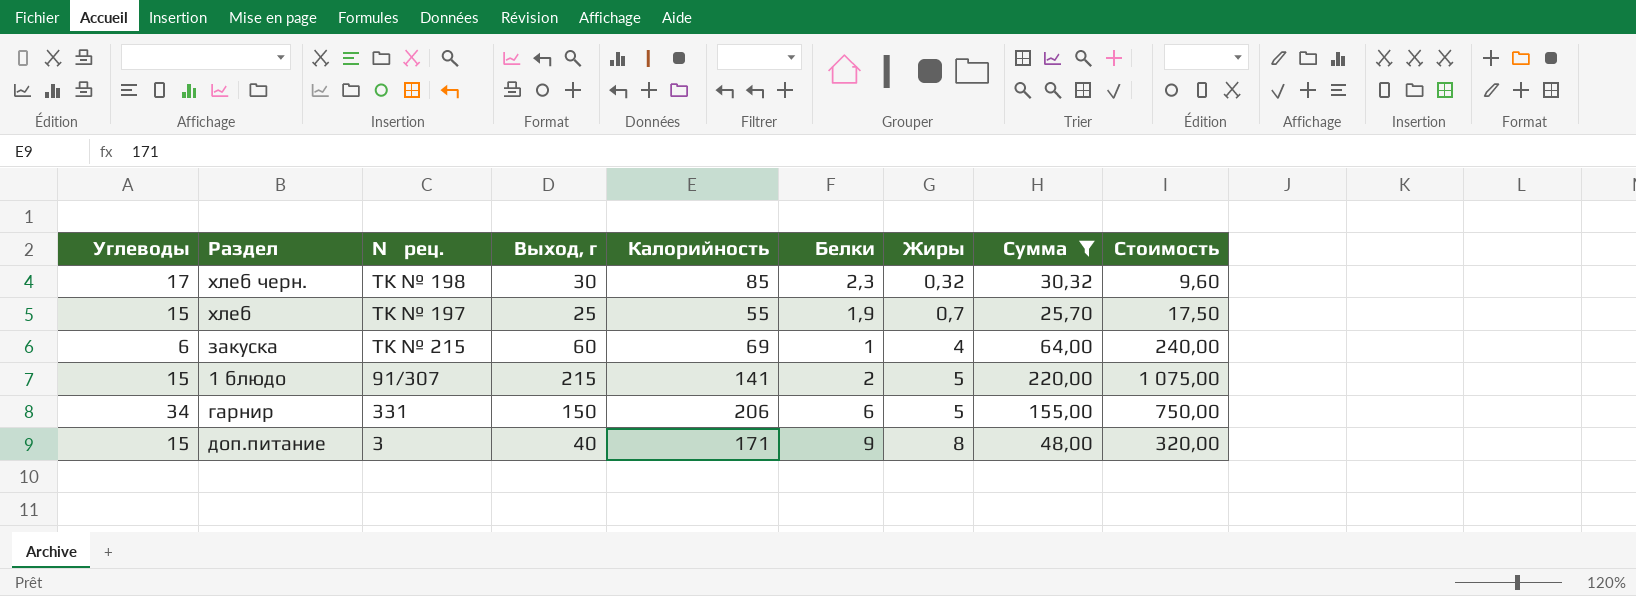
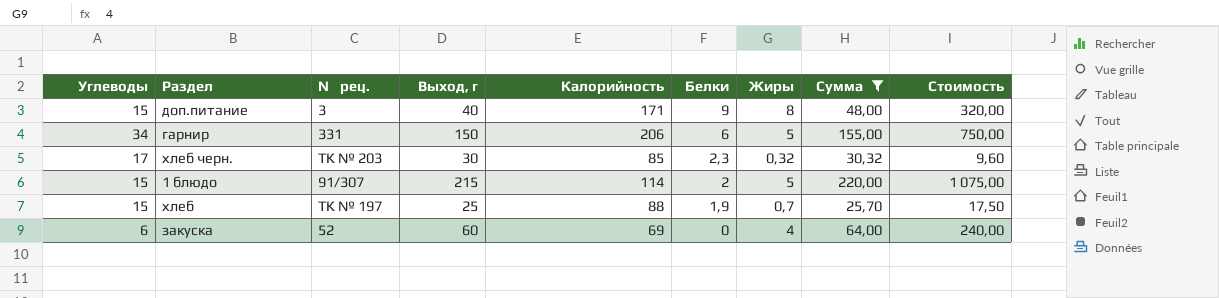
row order: Жиры ascending -> Белки descending
хлеб черн. | № рец.: ТК № 198 -> ТК № 203
1 блюдо | Калорийность: 141 -> 114
хлеб | Калорийность: 55 -> 88
закуска | № рец.: ТК № 215 -> 52
закуска | Белки: 1 -> 0

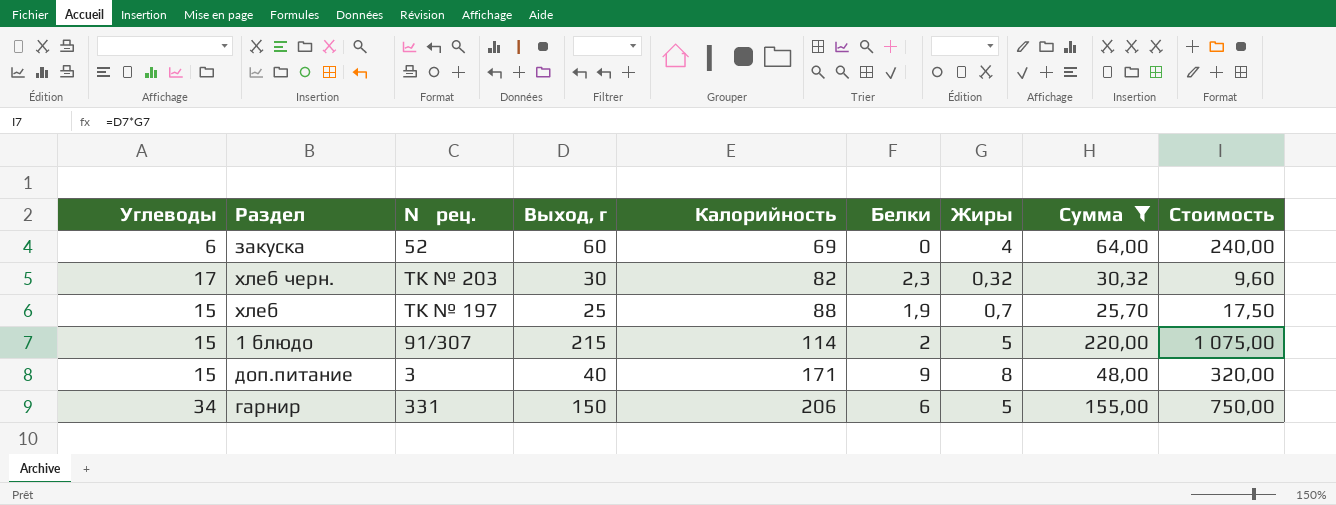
row order: Белки descending -> Калорийность ascending
хлеб черн. | Калорийность: 85 -> 82

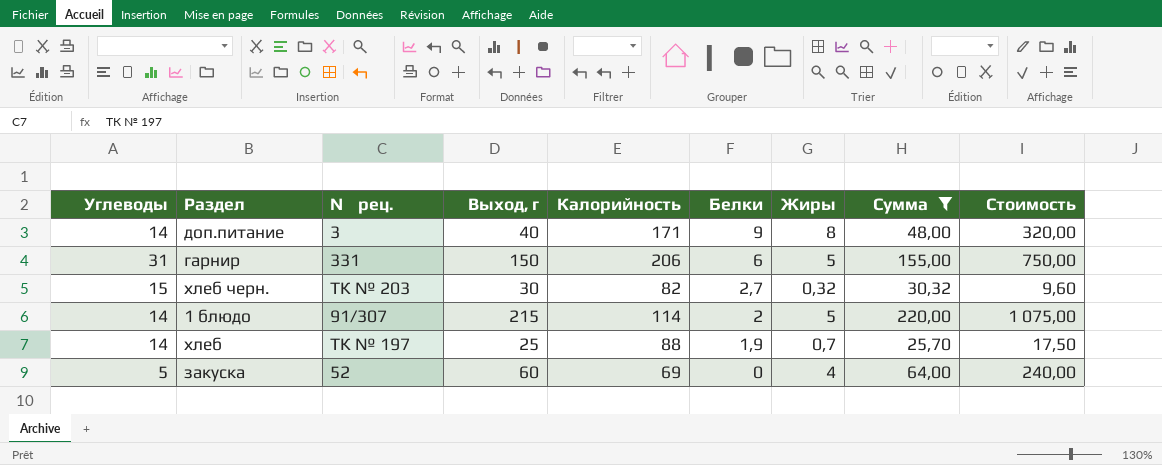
row order: Калорийность ascending -> Белки descending
доп.питание | Углеводы: 15 -> 14
гарнир | Углеводы: 34 -> 31
хлеб черн. | Углеводы: 17 -> 15
хлеб черн. | Белки: 2,3 -> 2,7
1 блюдо | Углеводы: 15 -> 14
хлеб | Углеводы: 15 -> 14
закуска | Углеводы: 6 -> 5

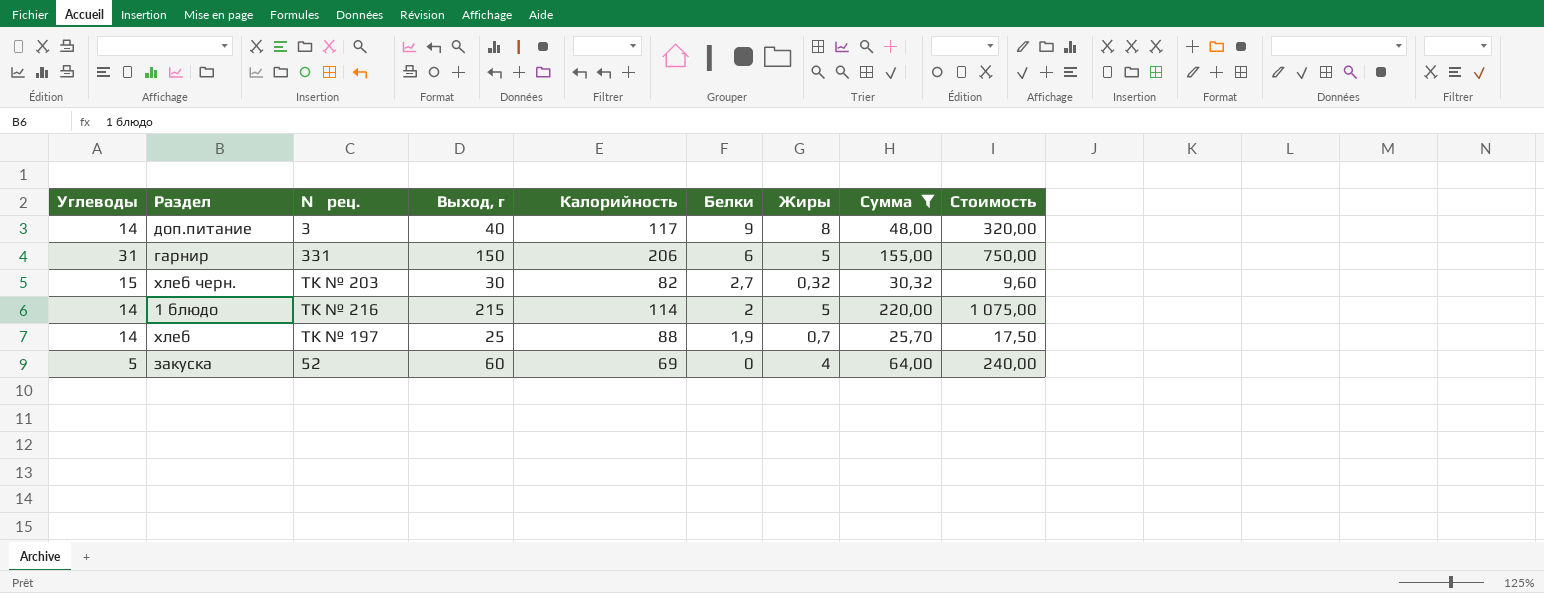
доп.питание | Калорийность: 171 -> 117
1 блюдо | № рец.: 91/307 -> ТК № 216

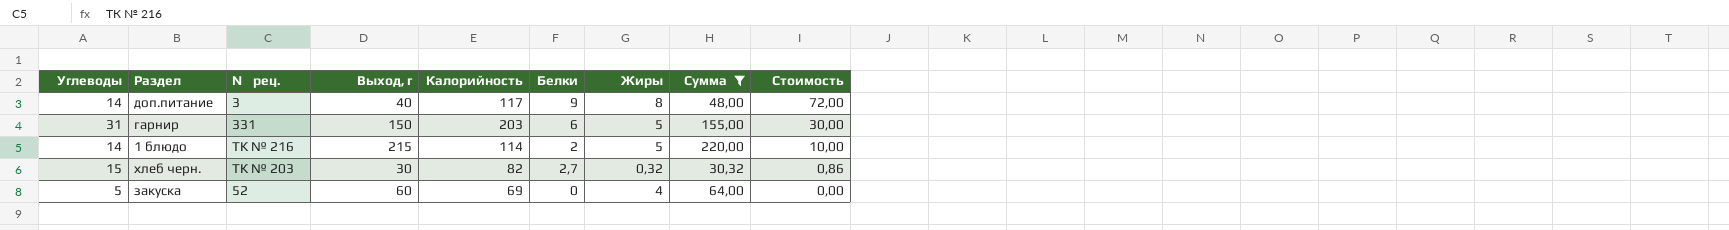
row order: Белки descending -> Стоимость descending
column Стоимость | formula: [Выход, г] * [Жиры] -> [Белки] * [Жиры]
row хлеб: 14 | ТК № 197 | 25 | 88 | 1,9 | 0,7 | 25,70 | 17,50 -> none
гарнир | Калорийность: 206 -> 203

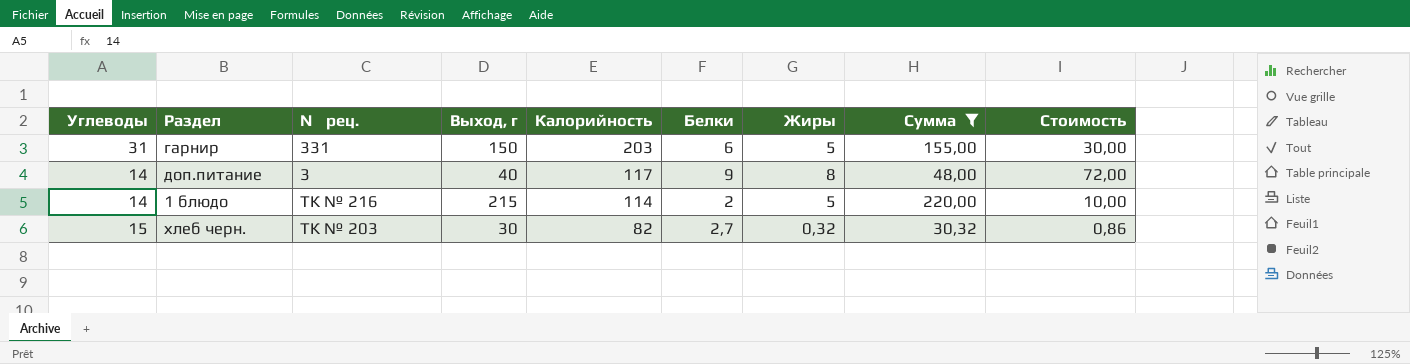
row order: Стоимость descending -> Калорийность descending
row закуска: 5 | 52 | 60 | 69 | 0 | 4 | 64,00 | 0,00 -> none

